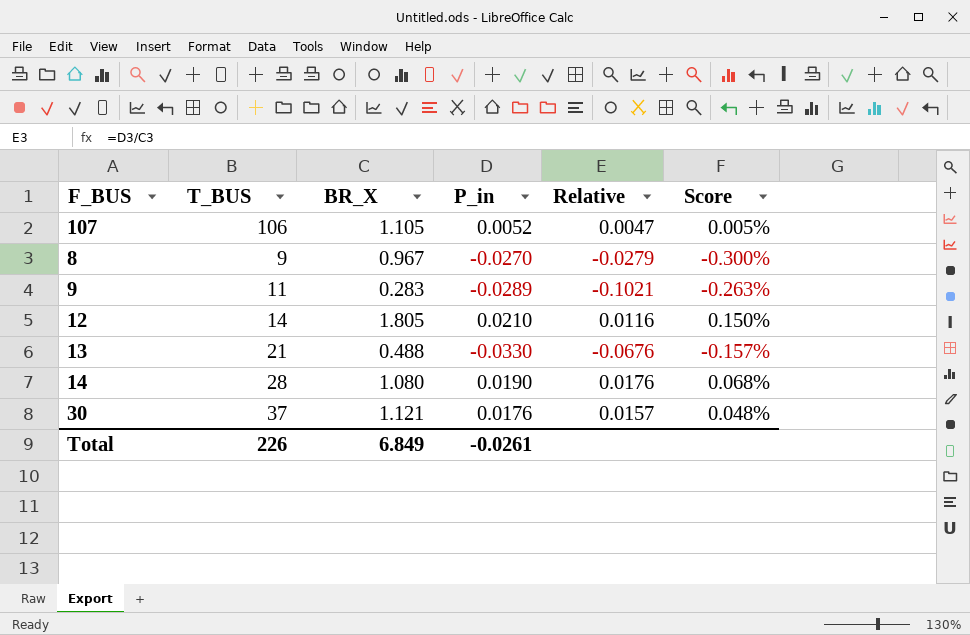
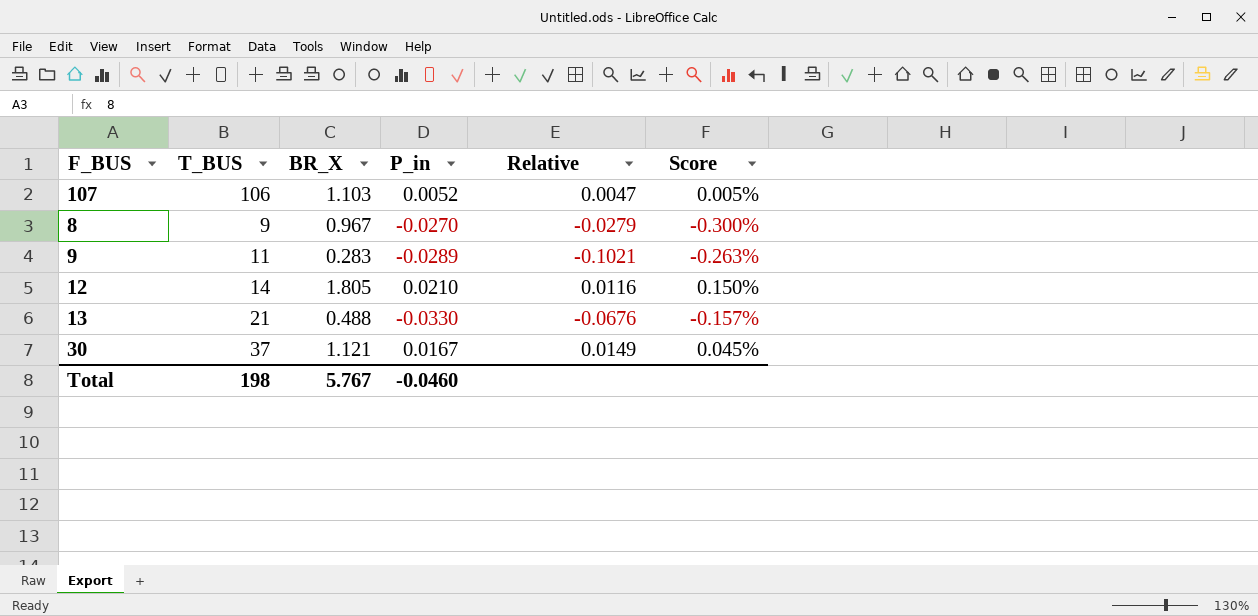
row 14: 28 | 1.080 | 0.0190 | 0.0176 | 0.068% -> none
107 | BR_X: 1.105 -> 1.103
30 | P_in: 0.0176 -> 0.0167
30 | Relative: 0.0157 -> 0.0149
30 | Score: 0.048% -> 0.045%
Total | T_BUS: 226 -> 198
Total | BR_X: 6.849 -> 5.767
Total | P_in: -0.0261 -> -0.0460

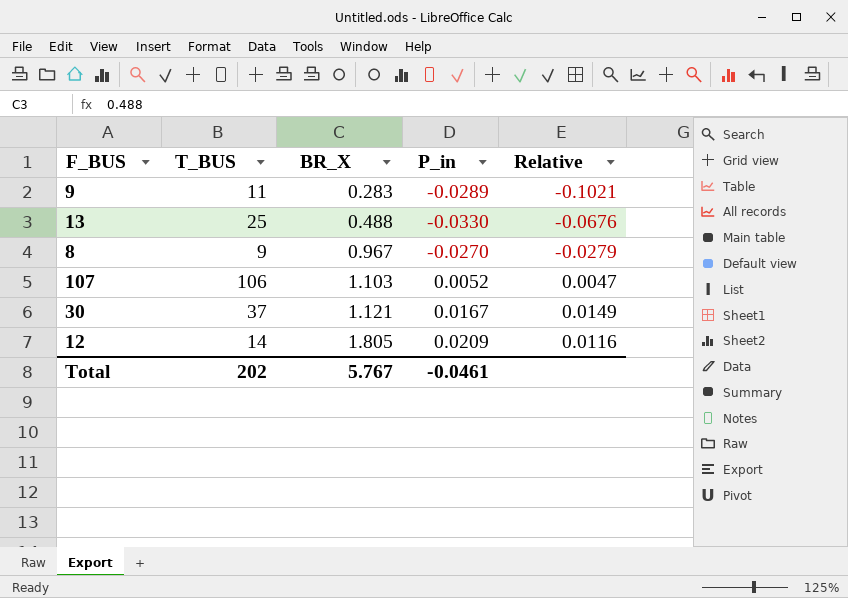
row order: none -> BR_X ascending
column Score | formula: [P_in] / [T_BUS] -> none
13 | T_BUS: 21 -> 25
12 | P_in: 0.0210 -> 0.0209
Total | T_BUS: 198 -> 202
Total | P_in: -0.0460 -> -0.0461

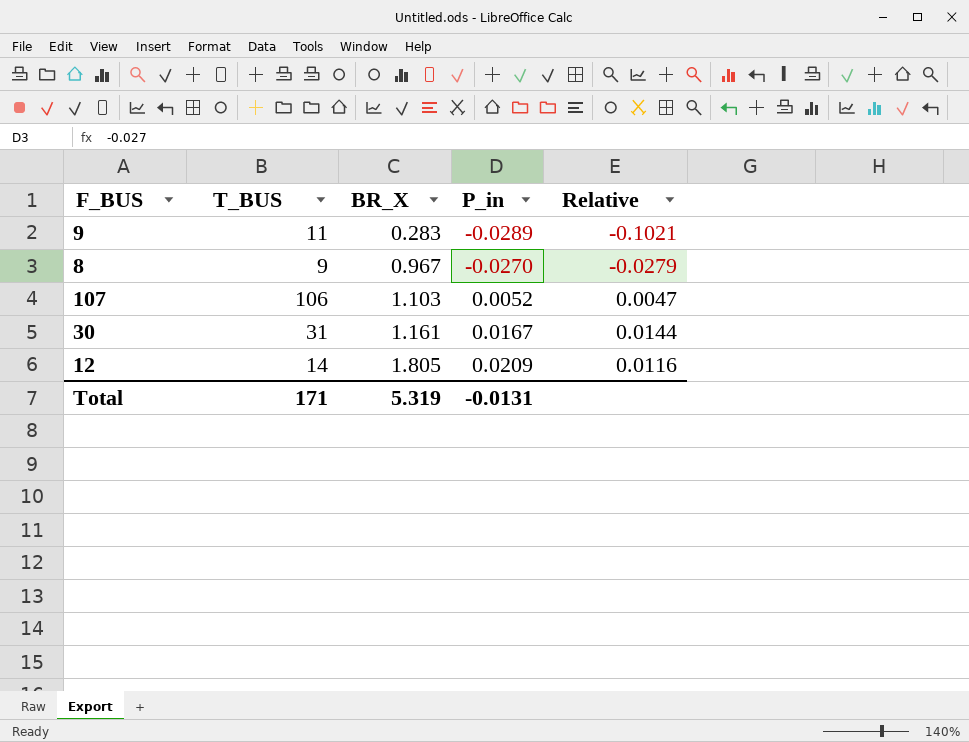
row 13: 25 | 0.488 | -0.0330 | -0.0676 -> none
30 | T_BUS: 37 -> 31
30 | BR_X: 1.121 -> 1.161
30 | Relative: 0.0149 -> 0.0144
Total | T_BUS: 202 -> 171
Total | BR_X: 5.767 -> 5.319
Total | P_in: -0.0461 -> -0.0131

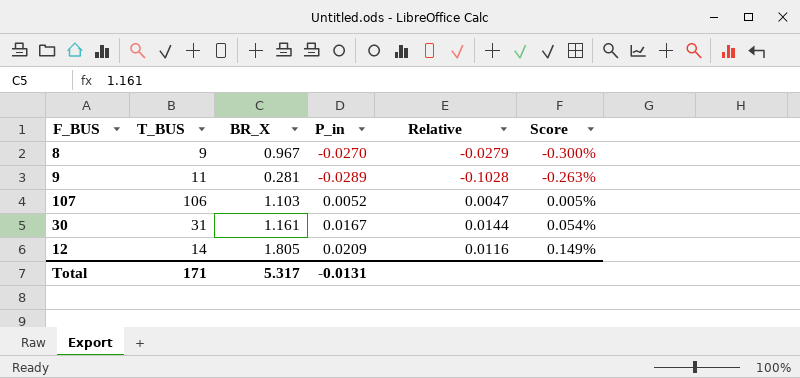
row order: BR_X ascending -> Score ascending
column Score | formula: none -> [P_in] / [T_BUS]
9 | BR_X: 0.283 -> 0.281
9 | Relative: -0.1021 -> -0.1028
Total | BR_X: 5.319 -> 5.317

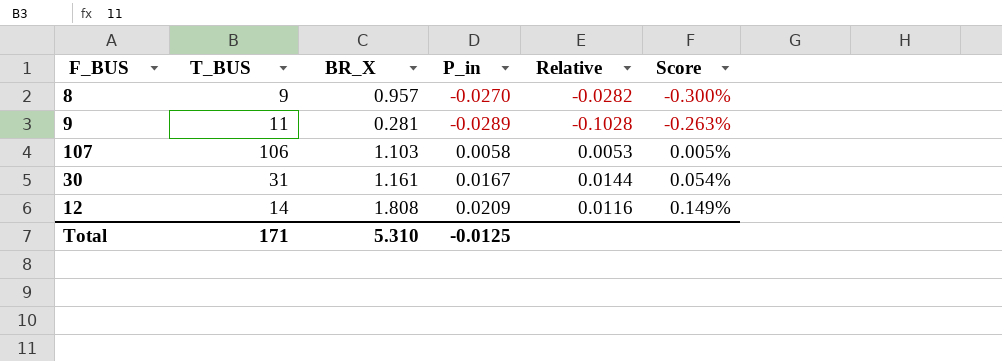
8 | BR_X: 0.967 -> 0.957
8 | Relative: -0.0279 -> -0.0282
107 | P_in: 0.0052 -> 0.0058
107 | Relative: 0.0047 -> 0.0053
12 | BR_X: 1.805 -> 1.808
Total | BR_X: 5.317 -> 5.310
Total | P_in: -0.0131 -> -0.0125

